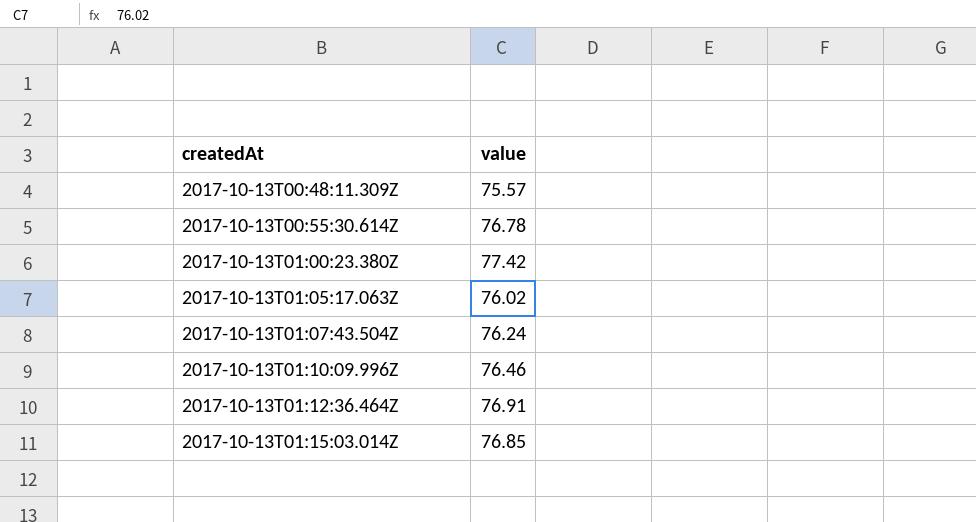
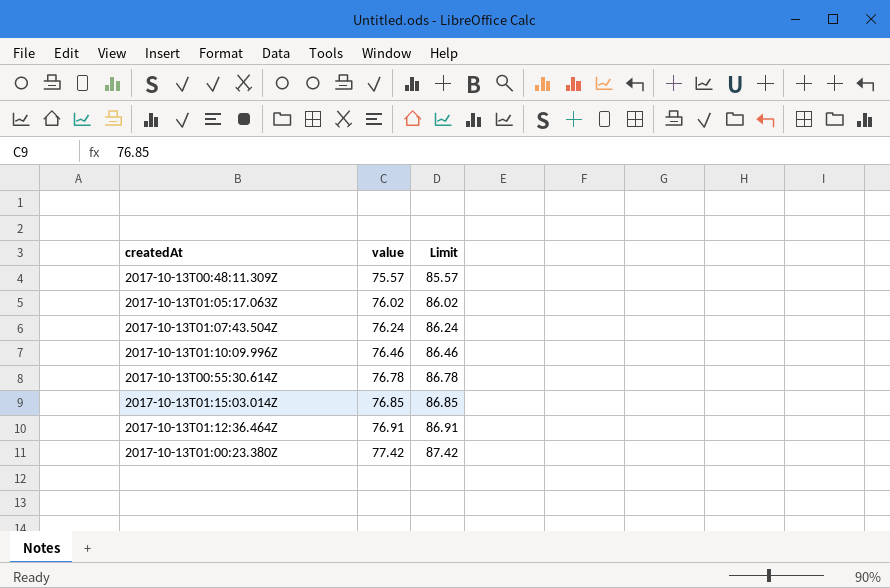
row order: createdAt ascending -> value ascending
column Limit | formula: none -> [value] + 10

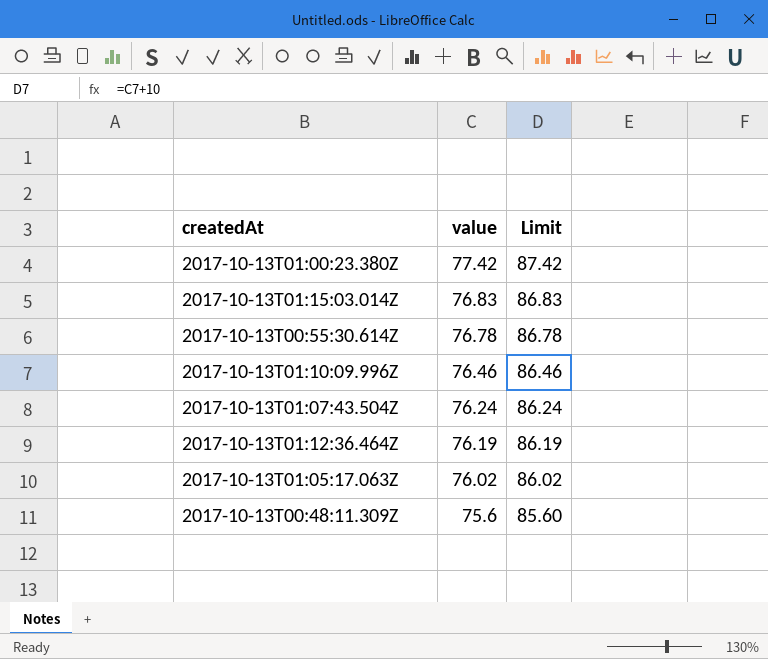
row order: value ascending -> value descending
2017-10-13T01:15:03.014Z | value: 76.85 -> 76.83
2017-10-13T01:15:03.014Z | Limit: 86.85 -> 86.83
2017-10-13T01:12:36.464Z | value: 76.91 -> 76.19
2017-10-13T01:12:36.464Z | Limit: 86.91 -> 86.19
2017-10-13T00:48:11.309Z | value: 75.57 -> 75.6
2017-10-13T00:48:11.309Z | Limit: 85.57 -> 85.60

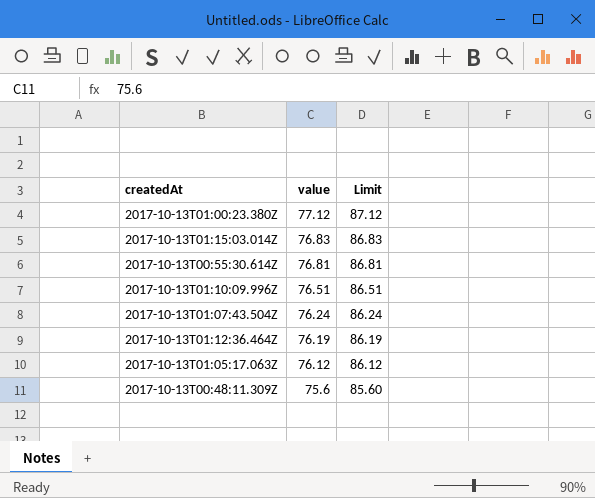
2017-10-13T01:00:23.380Z | value: 77.42 -> 77.12
2017-10-13T01:00:23.380Z | Limit: 87.42 -> 87.12
2017-10-13T00:55:30.614Z | value: 76.78 -> 76.81
2017-10-13T00:55:30.614Z | Limit: 86.78 -> 86.81
2017-10-13T01:10:09.996Z | value: 76.46 -> 76.51
2017-10-13T01:10:09.996Z | Limit: 86.46 -> 86.51
2017-10-13T01:05:17.063Z | value: 76.02 -> 76.12
2017-10-13T01:05:17.063Z | Limit: 86.02 -> 86.12

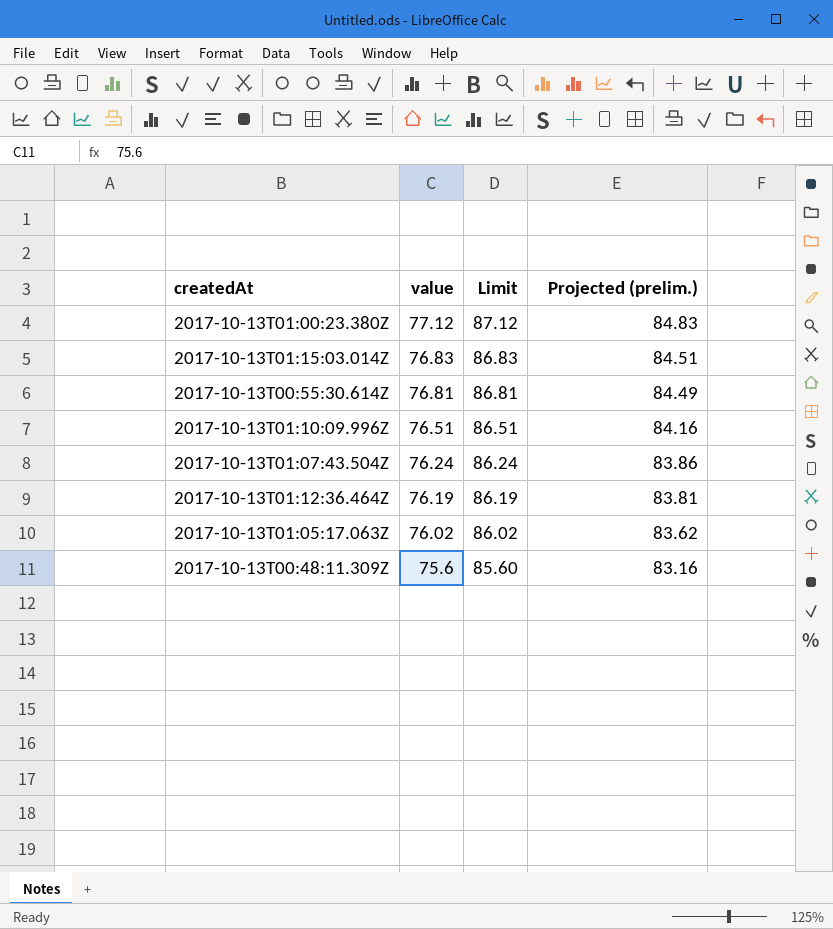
column Projected (prelim.) | formula: none -> [value] * 1.1
2017-10-13T01:05:17.063Z | value: 76.12 -> 76.02
2017-10-13T01:05:17.063Z | Limit: 86.12 -> 86.02

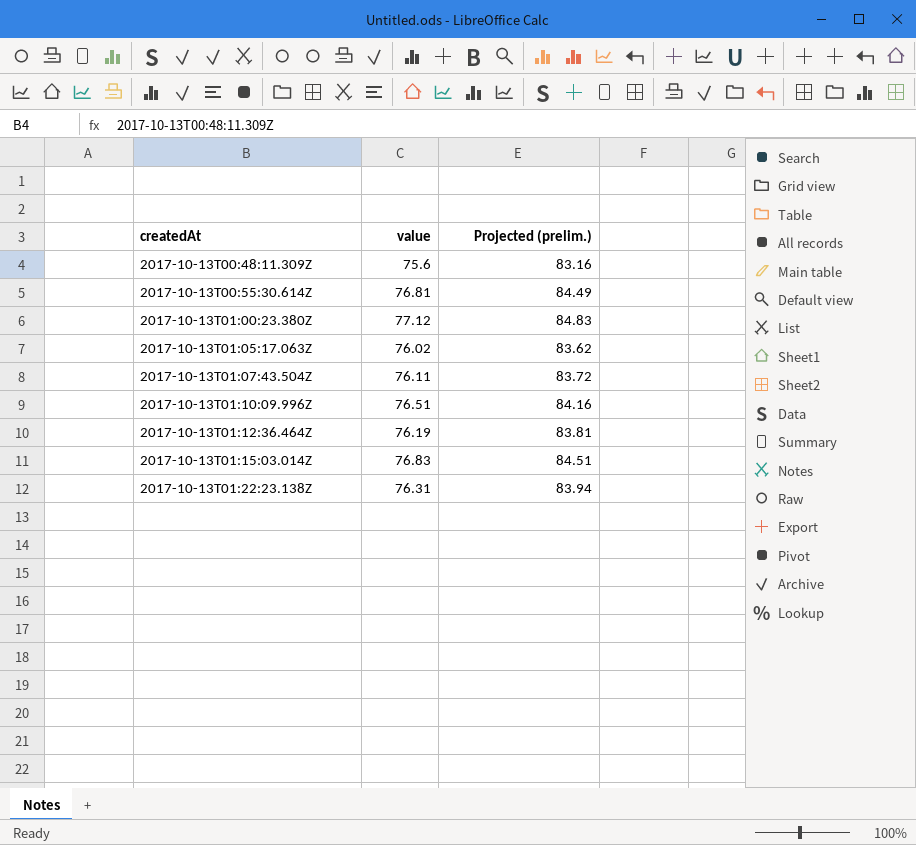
row order: value descending -> createdAt ascending
column Limit | formula: [value] + 10 -> none
2017-10-13T01:07:43.504Z | value: 76.24 -> 76.11
2017-10-13T01:07:43.504Z | Projected (prelim.): 83.86 -> 83.72
row 2017-10-13T01:22:23.138Z: none -> 76.31 | 83.94

